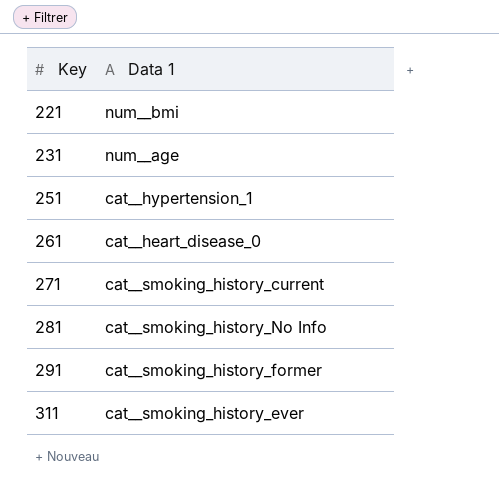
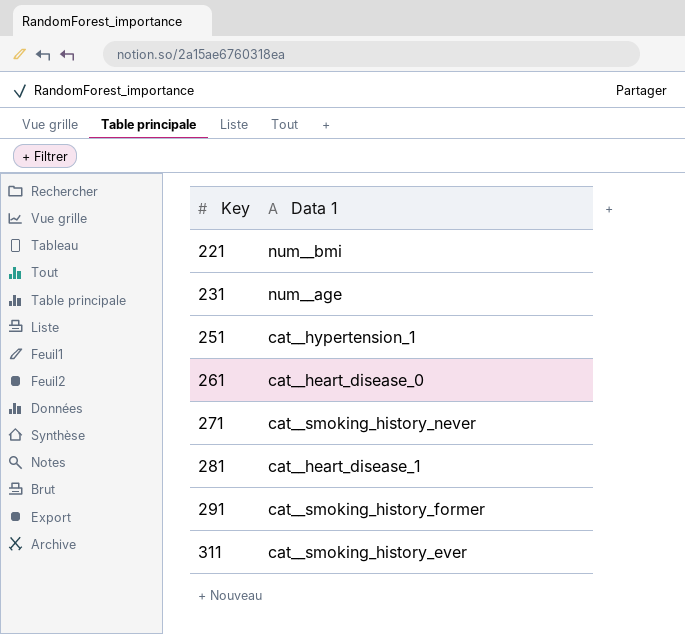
271 | Data 1: cat__smoking_history_current -> cat__smoking_history_never
281 | Data 1: cat__smoking_history_No Info -> cat__heart_disease_1

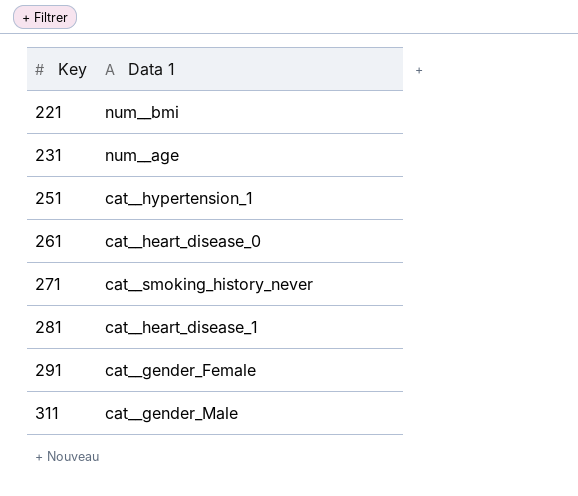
291 | Data 1: cat__smoking_history_former -> cat__gender_Female
311 | Data 1: cat__smoking_history_ever -> cat__gender_Male

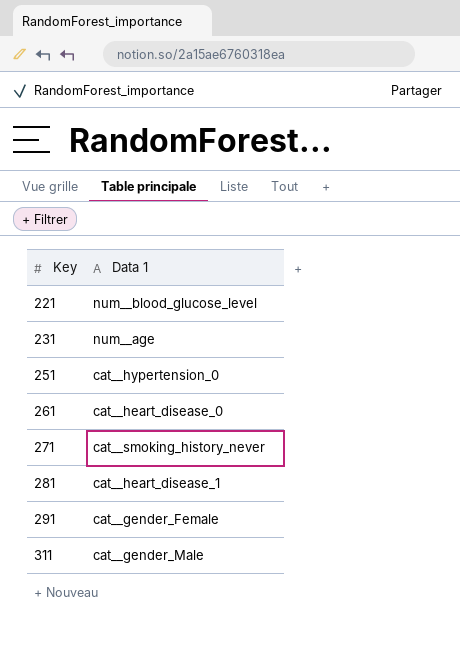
221 | Data 1: num__bmi -> num__blood_glucose_level
251 | Data 1: cat__hypertension_1 -> cat__hypertension_0

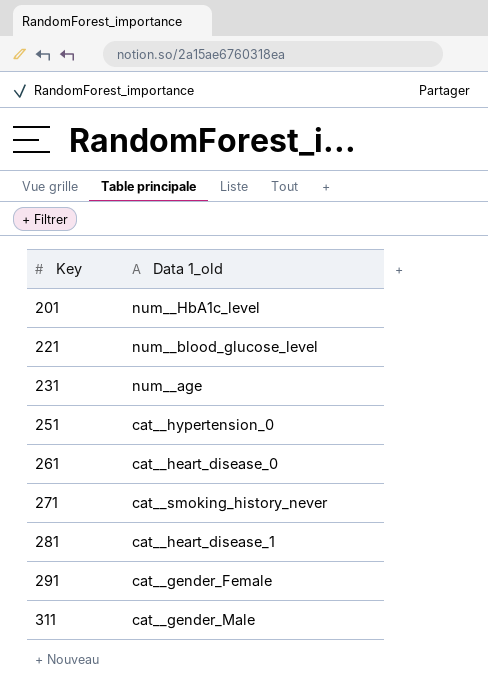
column name: Data 1 -> Data 1_old
row 201: none -> num__HbA1c_level

